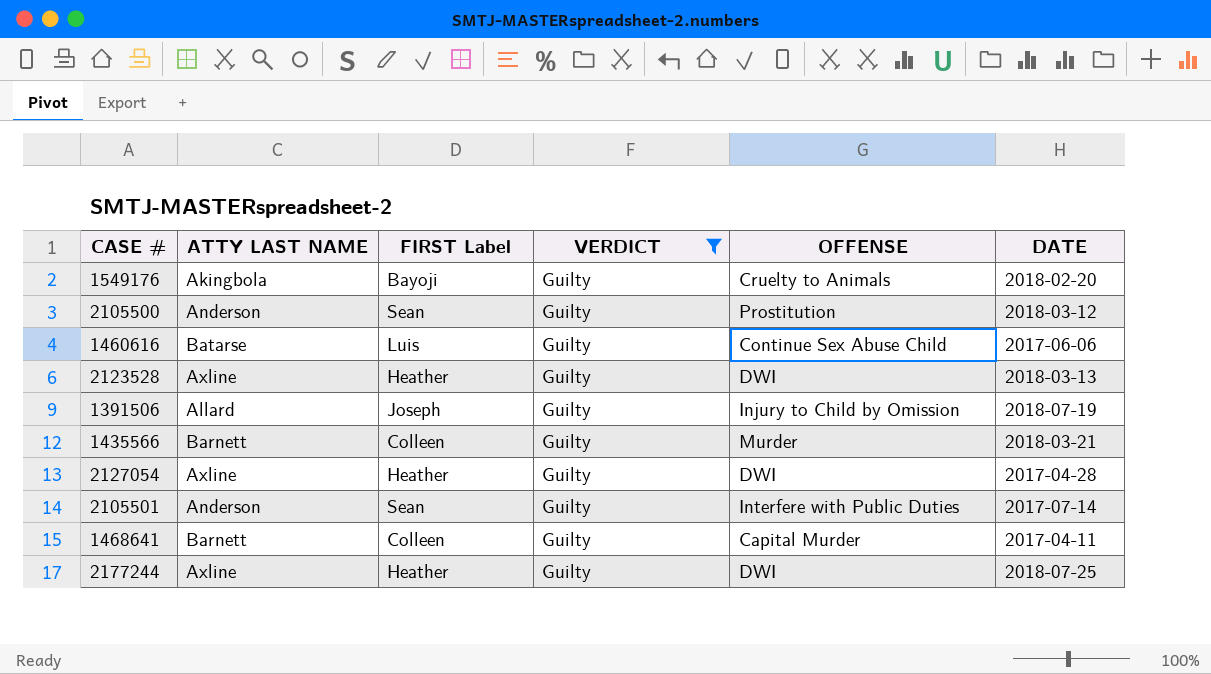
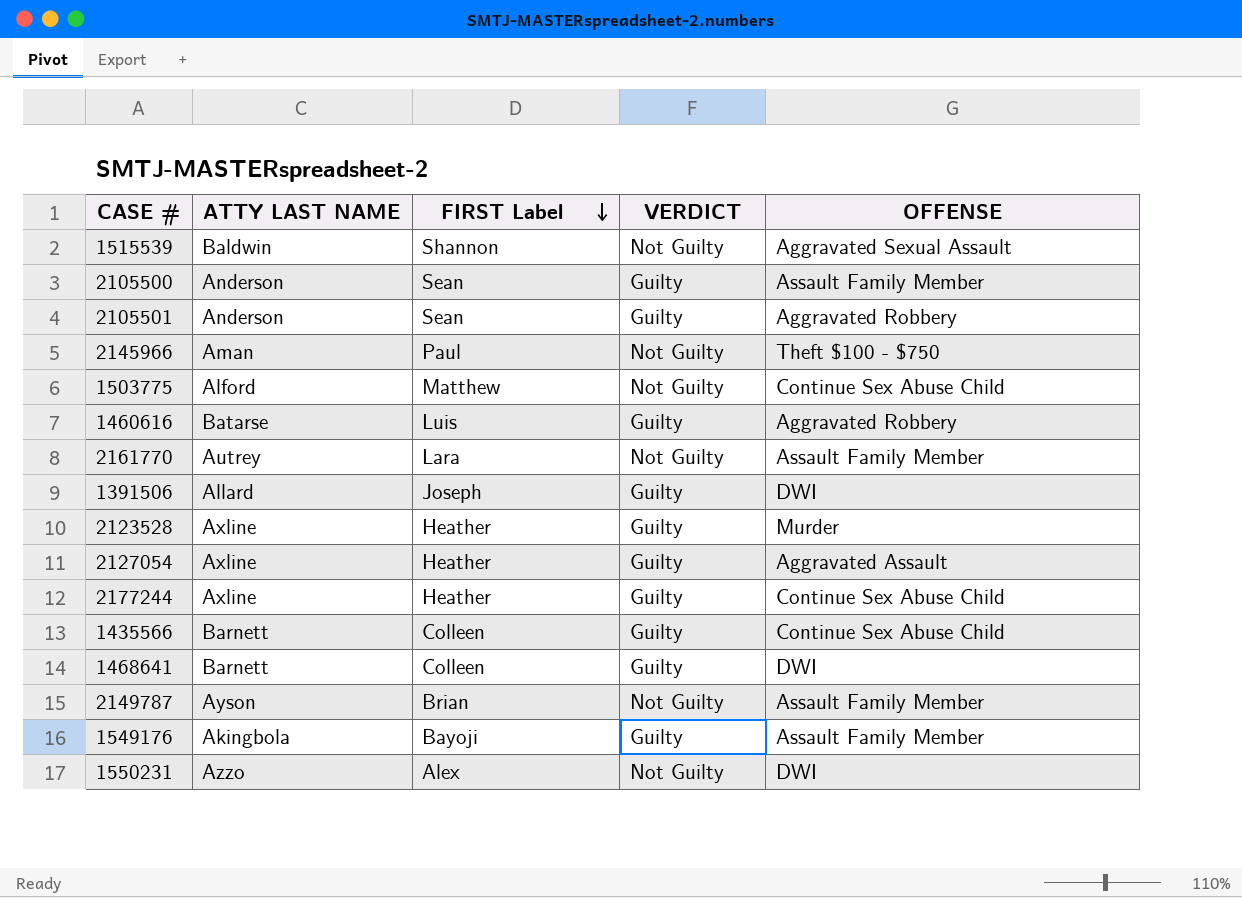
filter: VERDICT = Guilty -> none
row order: none -> FIRST Label descending
column DATE | position: 6 -> none
2105500 | OFFENSE: Prostitution -> Assault Family Member
2105501 | OFFENSE: Interfere with Public Duties -> Aggravated Robbery
1460616 | OFFENSE: Continue Sex Abuse Child -> Aggravated Robbery
1391506 | OFFENSE: Injury to Child by Omission -> DWI
2123528 | OFFENSE: DWI -> Murder
2127054 | OFFENSE: DWI -> Aggravated Assault
2177244 | OFFENSE: DWI -> Continue Sex Abuse Child
1435566 | OFFENSE: Murder -> Continue Sex Abuse Child
1468641 | OFFENSE: Capital Murder -> DWI
1549176 | OFFENSE: Cruelty to Animals -> Assault Family Member

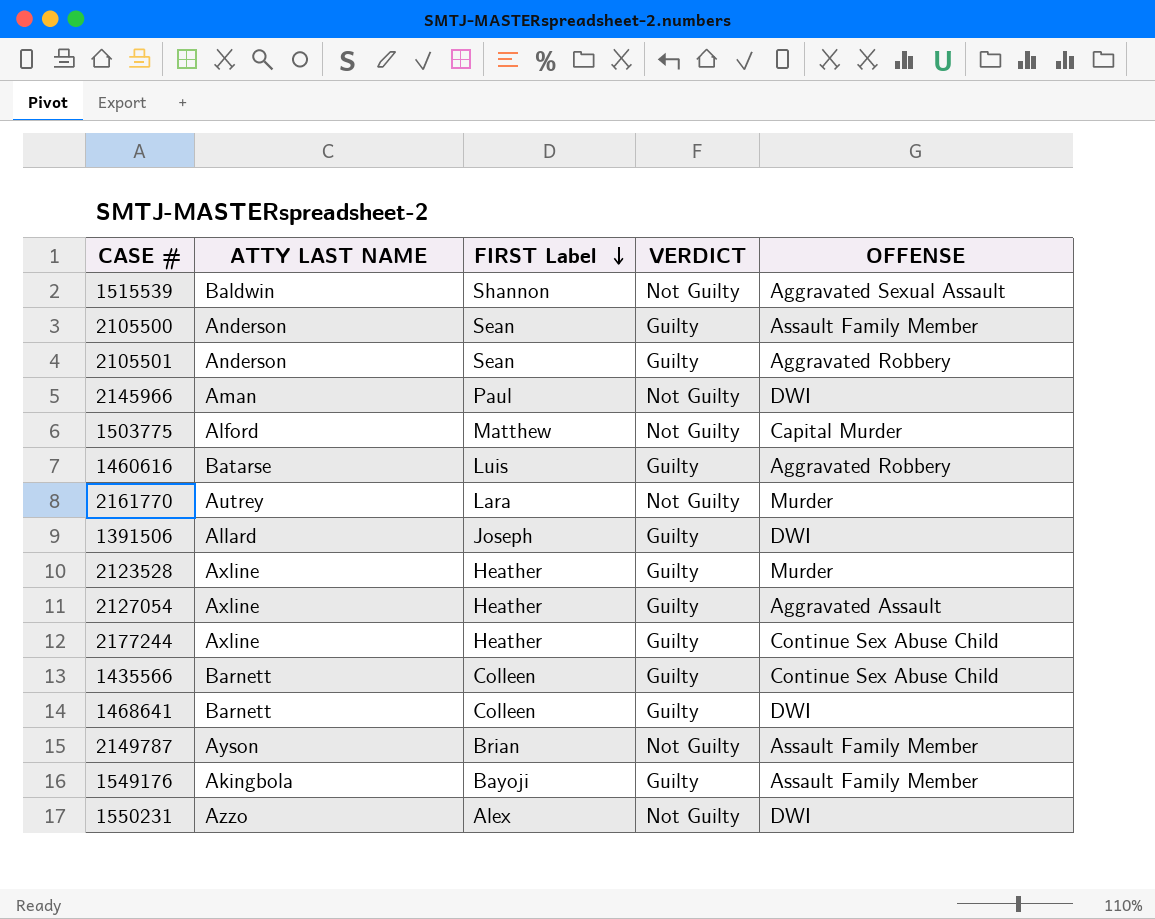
2145966 | OFFENSE: Theft $100 - $750 -> DWI
1503775 | OFFENSE: Continue Sex Abuse Child -> Capital Murder
2161770 | OFFENSE: Assault Family Member -> Murder

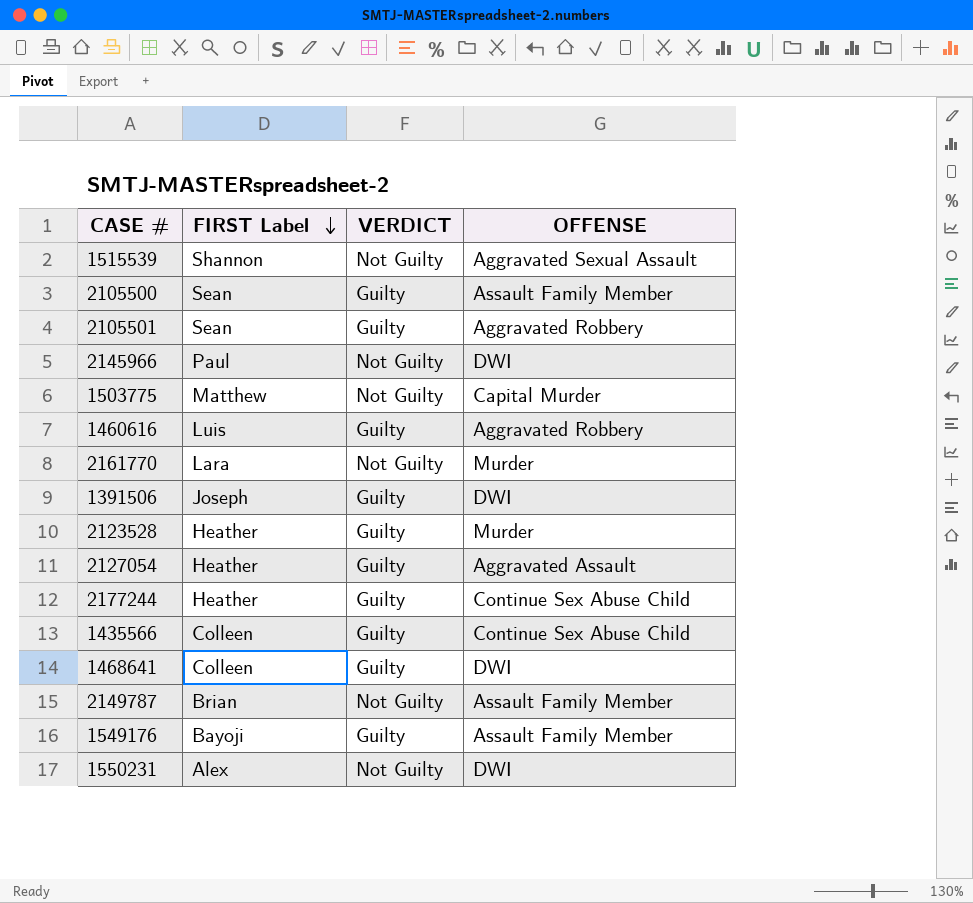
column ATTY LAST NAME | position: 2 -> none

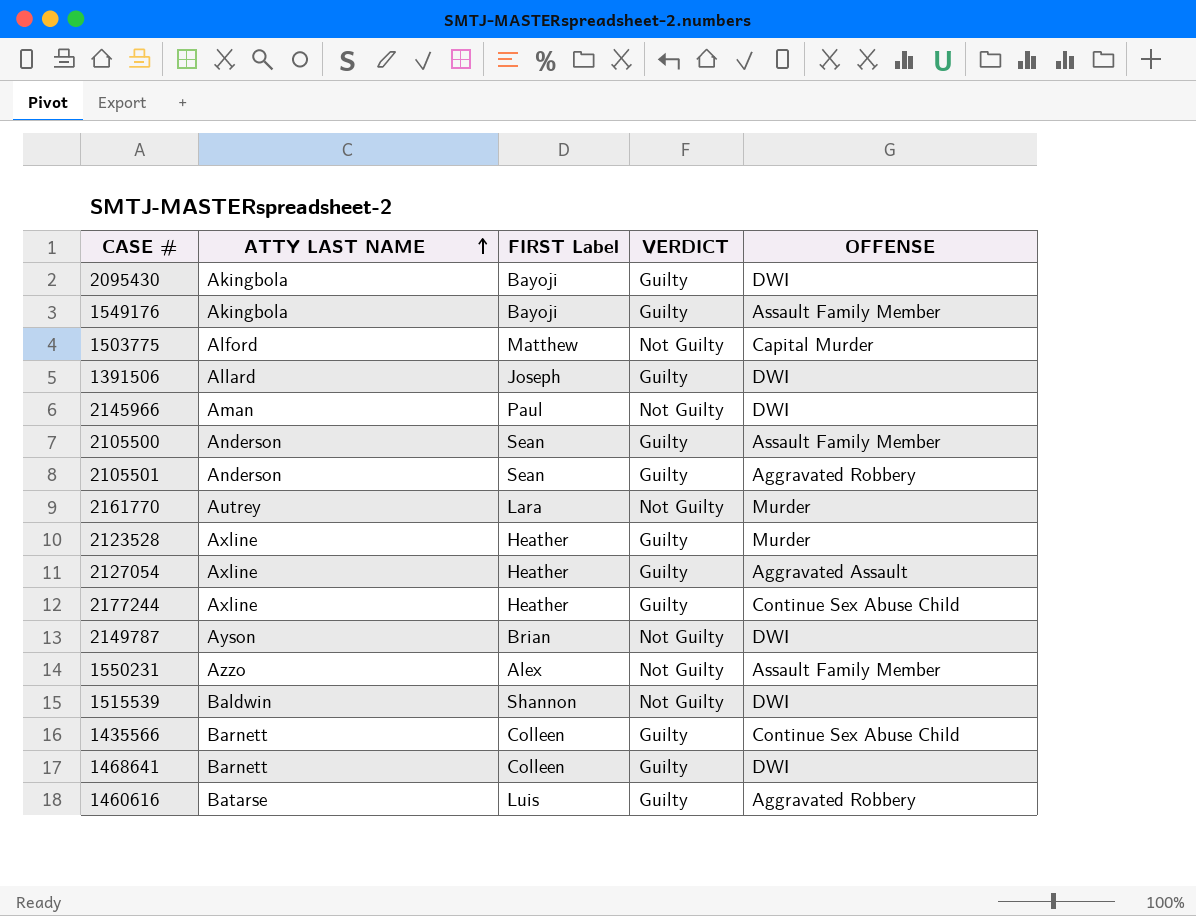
row order: FIRST Label descending -> ATTY LAST NAME ascending
column ATTY LAST NAME | position: none -> 2
row 2095430: none -> Akingbola | Bayoji | Guilty | DWI
2149787 | OFFENSE: Assault Family Member -> DWI
1550231 | OFFENSE: DWI -> Assault Family Member
1515539 | OFFENSE: Aggravated Sexual Assault -> DWI

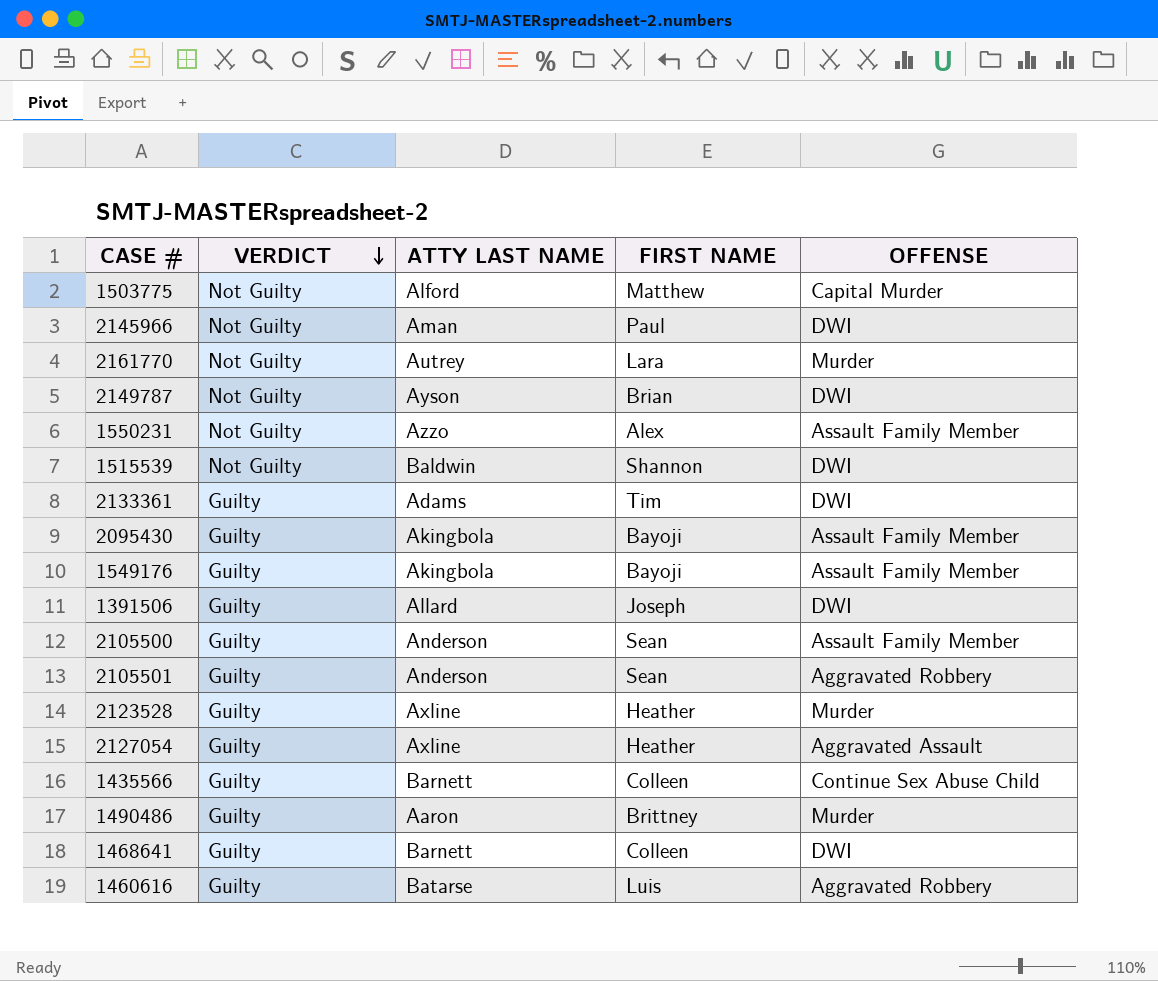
row order: ATTY LAST NAME ascending -> VERDICT descending
column VERDICT | position: 4 -> 2
column name: FIRST Label -> FIRST NAME
row 2177244: Axline | Heather | Guilty | Continue Sex Abuse Child -> none
row 2133361: none -> Guilty | Adams | Tim | DWI
2095430 | OFFENSE: DWI -> Assault Family Member
row 1490486: none -> Guilty | Aaron | Brittney | Murder

